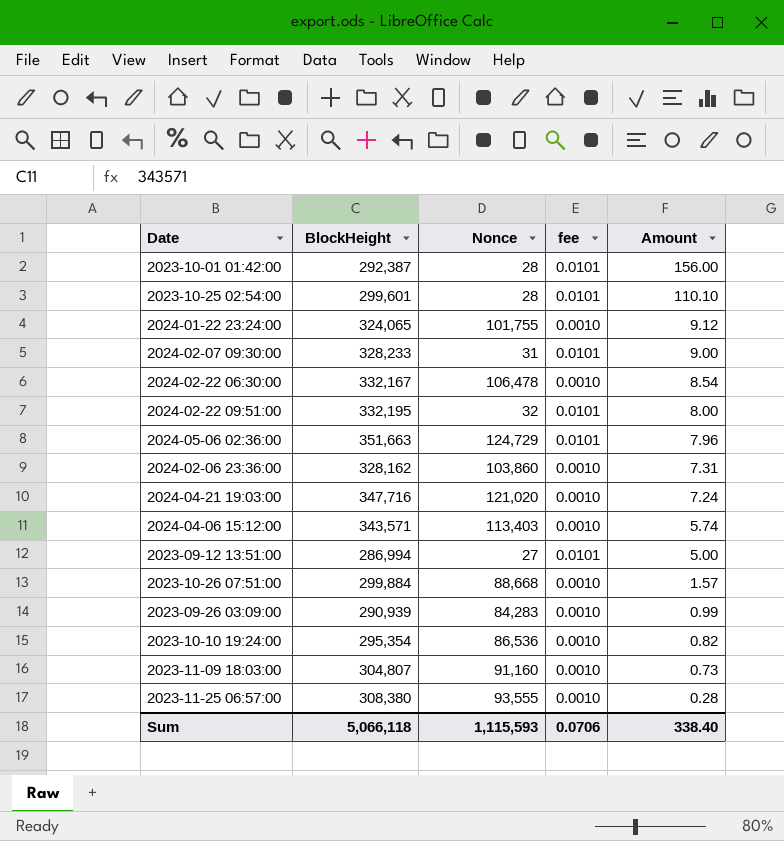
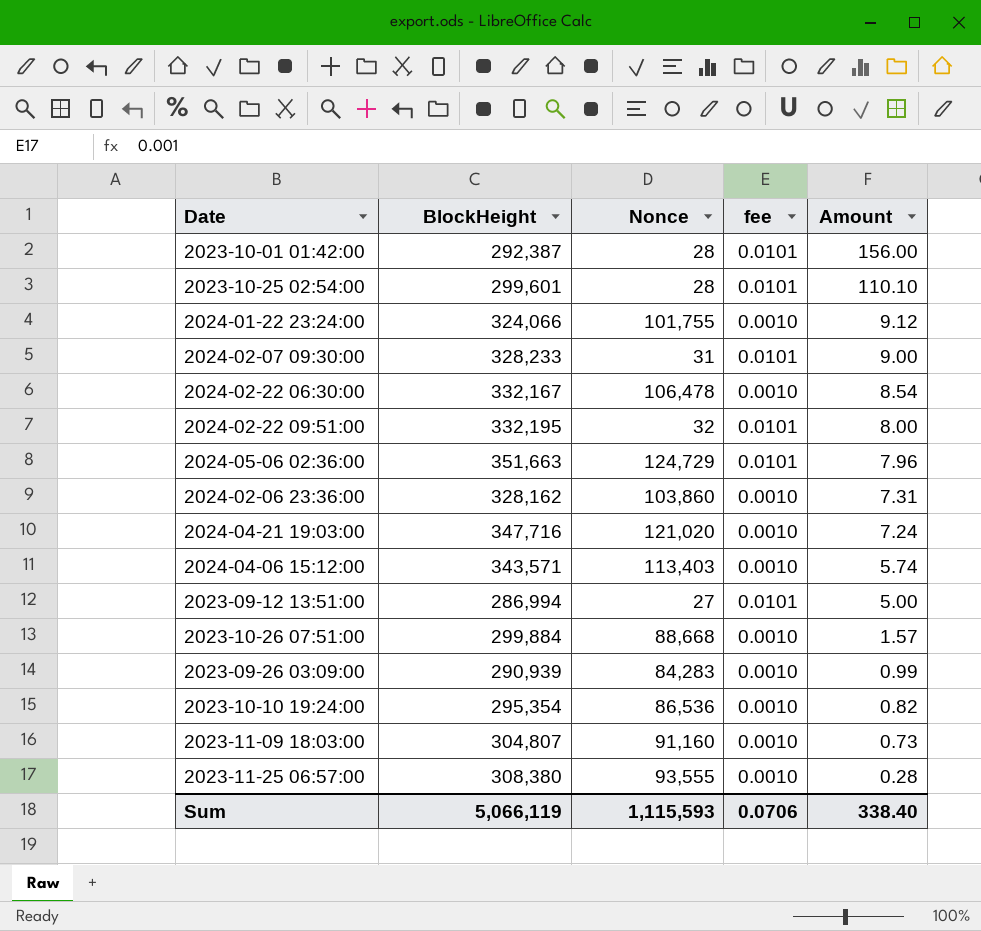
2024-01-22 23:24:00 | BlockHeight: 324,065 -> 324,066
Sum | BlockHeight: 5,066,118 -> 5,066,119

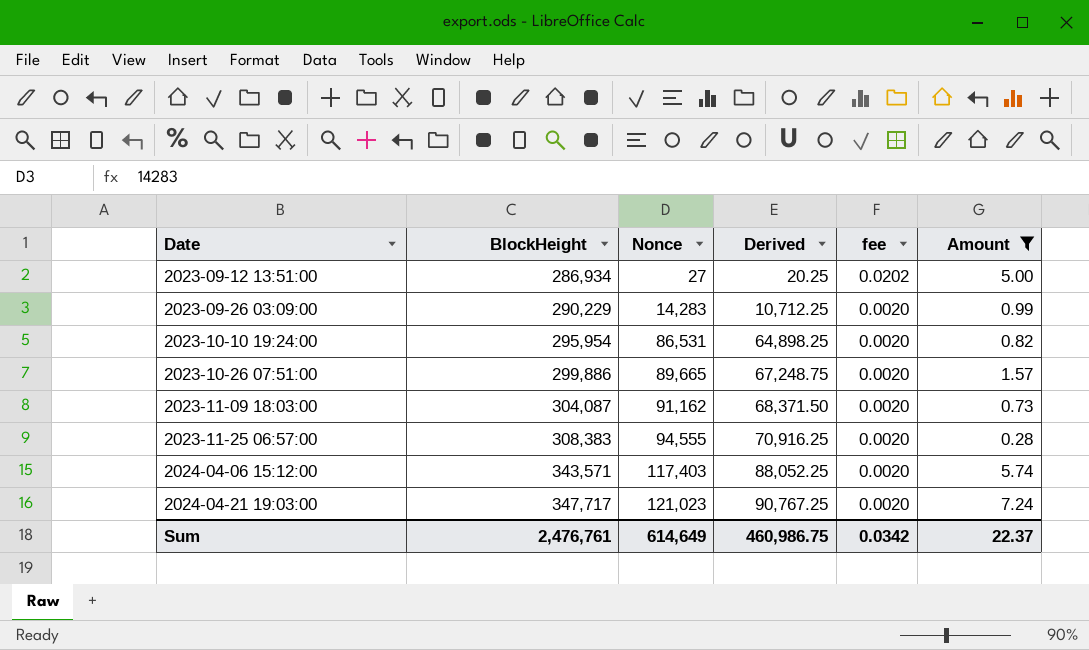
filter: none -> Amount <= 7.24
row order: Amount descending -> Date ascending
column Derived | formula: none -> [Nonce] * 0.75
2023-09-12 13:51:00 | BlockHeight: 286,994 -> 286,934
2023-09-12 13:51:00 | fee: 0.0101 -> 0.0202
2023-09-26 03:09:00 | BlockHeight: 290,939 -> 290,229
2023-09-26 03:09:00 | Nonce: 84,283 -> 14,283
2023-09-26 03:09:00 | fee: 0.0010 -> 0.0020
2023-10-10 19:24:00 | BlockHeight: 295,354 -> 295,954
2023-10-10 19:24:00 | Nonce: 86,536 -> 86,531
2023-10-10 19:24:00 | fee: 0.0010 -> 0.0020
2023-10-26 07:51:00 | BlockHeight: 299,884 -> 299,886
2023-10-26 07:51:00 | Nonce: 88,668 -> 89,665
2023-10-26 07:51:00 | fee: 0.0010 -> 0.0020
2023-11-09 18:03:00 | BlockHeight: 304,807 -> 304,087
2023-11-09 18:03:00 | Nonce: 91,160 -> 91,162
2023-11-09 18:03:00 | fee: 0.0010 -> 0.0020
2023-11-25 06:57:00 | BlockHeight: 308,380 -> 308,383
2023-11-25 06:57:00 | Nonce: 93,555 -> 94,555
2023-11-25 06:57:00 | fee: 0.0010 -> 0.0020
2024-04-06 15:12:00 | Nonce: 113,403 -> 117,403
2024-04-06 15:12:00 | fee: 0.0010 -> 0.0020
2024-04-21 19:03:00 | BlockHeight: 347,716 -> 347,717
2024-04-21 19:03:00 | Nonce: 121,020 -> 121,023
2024-04-21 19:03:00 | fee: 0.0010 -> 0.0020
Sum | BlockHeight: 5,066,119 -> 2,476,761
Sum | Nonce: 1,115,593 -> 614,649
Sum | fee: 0.0706 -> 0.0342
Sum | Amount: 338.40 -> 22.37

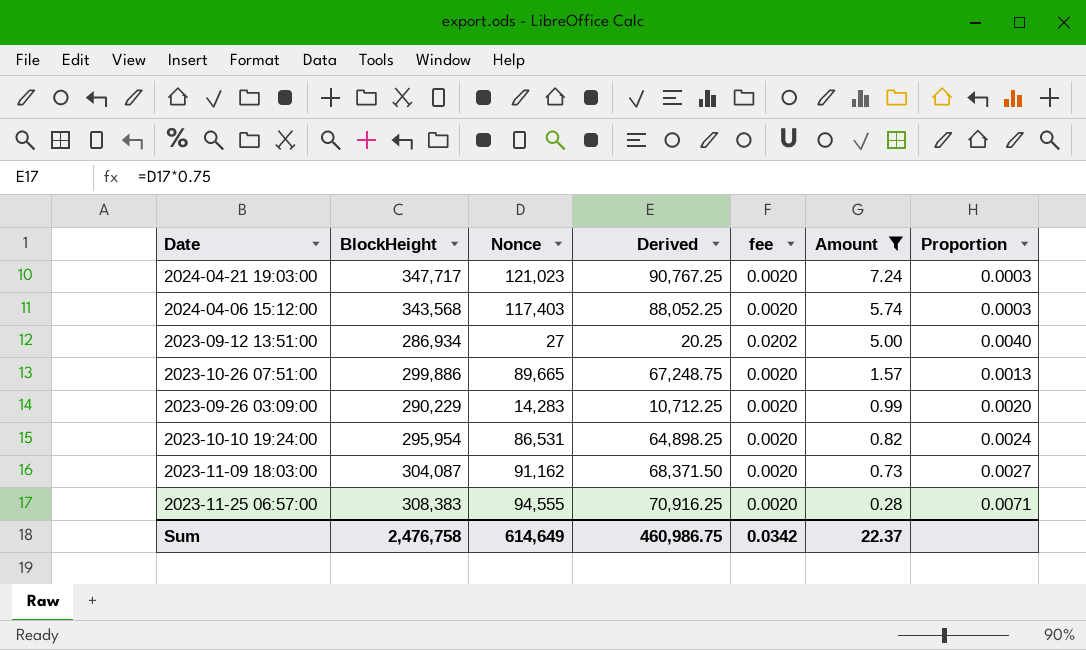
row order: Date ascending -> Amount descending
column Proportion | formula: none -> [fee] / [Amount]
2024-04-06 15:12:00 | BlockHeight: 343,571 -> 343,568
Sum | BlockHeight: 2,476,761 -> 2,476,758

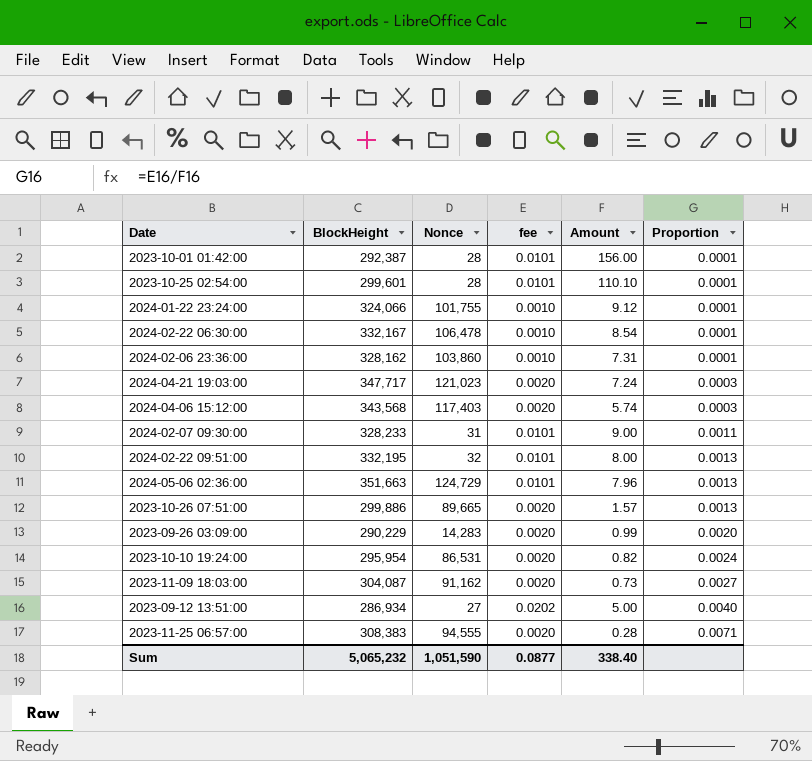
filter: Amount <= 7.24 -> none
row order: Amount descending -> Proportion ascending
column Derived | formula: [Nonce] * 0.75 -> none
Sum | BlockHeight: 2,476,758 -> 5,065,232
Sum | Nonce: 614,649 -> 1,051,590
Sum | fee: 0.0342 -> 0.0877
Sum | Amount: 22.37 -> 338.40

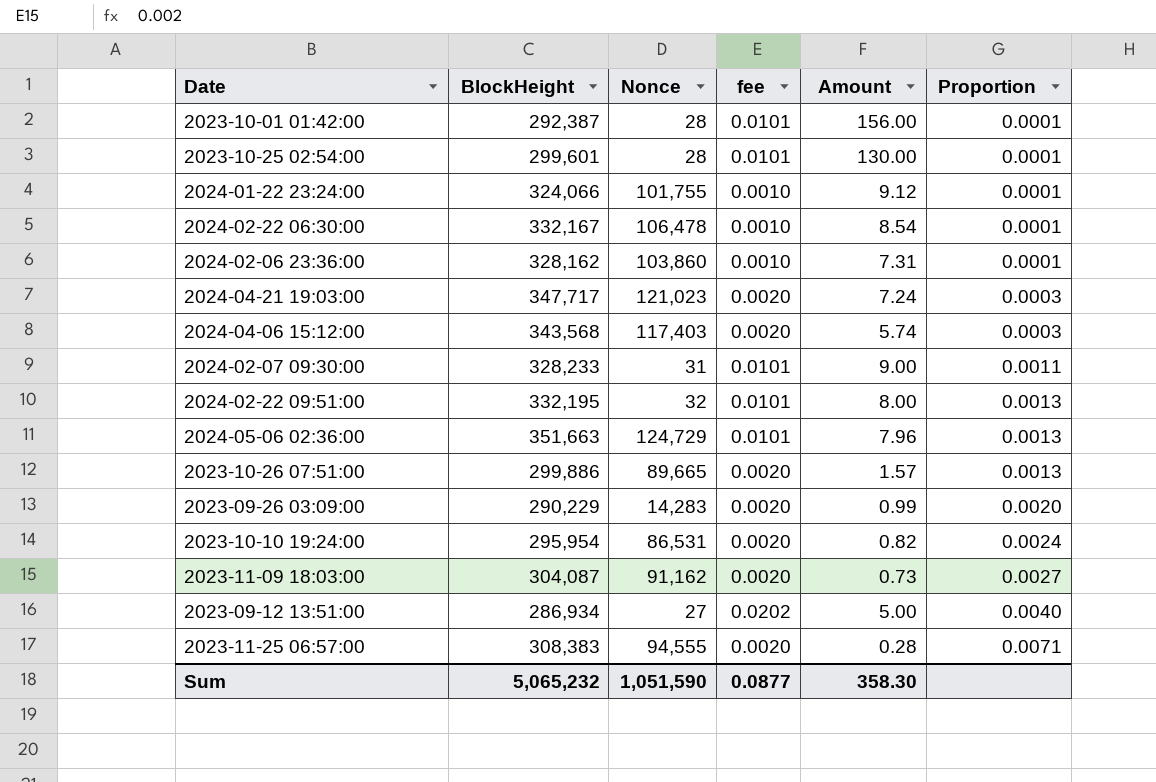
2023-10-25 02:54:00 | Amount: 110.10 -> 130.00
Sum | Amount: 338.40 -> 358.30

